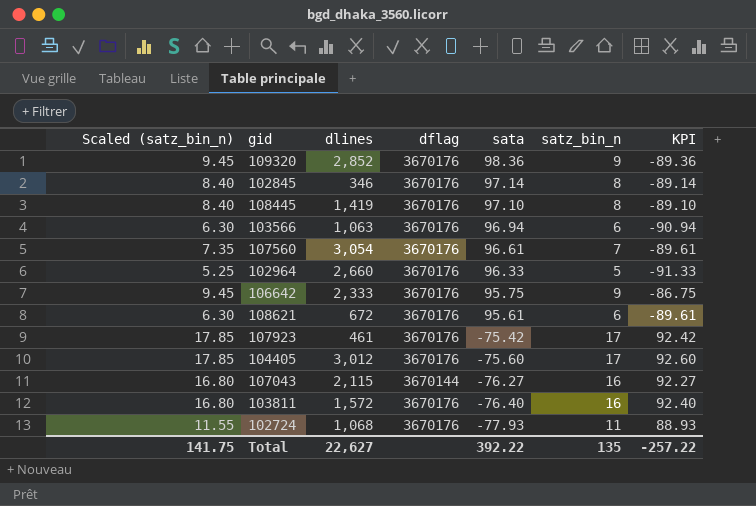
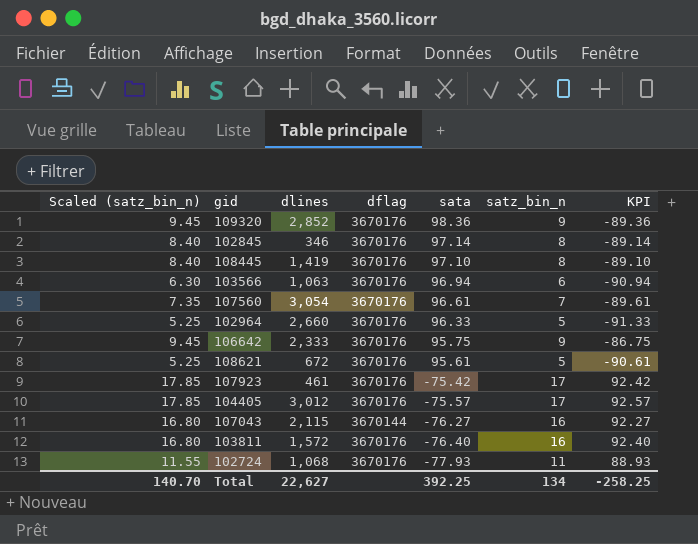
108621 | Scaled (satz_bin_n): 6.30 -> 5.25
108621 | satz_bin_n: 6 -> 5
108621 | KPI: -89.61 -> -90.61
104405 | sata: -75.60 -> -75.57
104405 | KPI: 92.60 -> 92.57
Total | Scaled (satz_bin_n): 141.75 -> 140.70
Total | sata: 392.22 -> 392.25
Total | satz_bin_n: 135 -> 134
Total | KPI: -257.22 -> -258.25

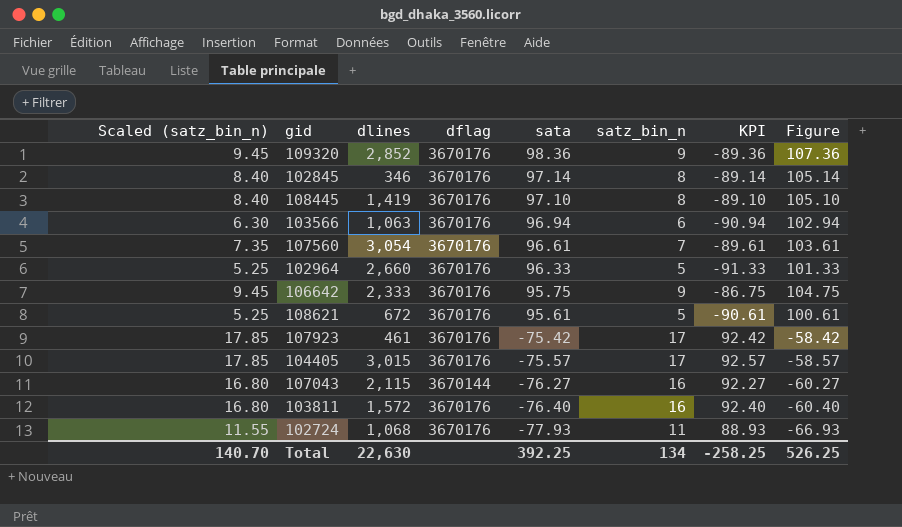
column Figure | formula: none -> [sata] + [satz_bin_n]
104405 | dlines: 3,012 -> 3,015
Total | dlines: 22,627 -> 22,630

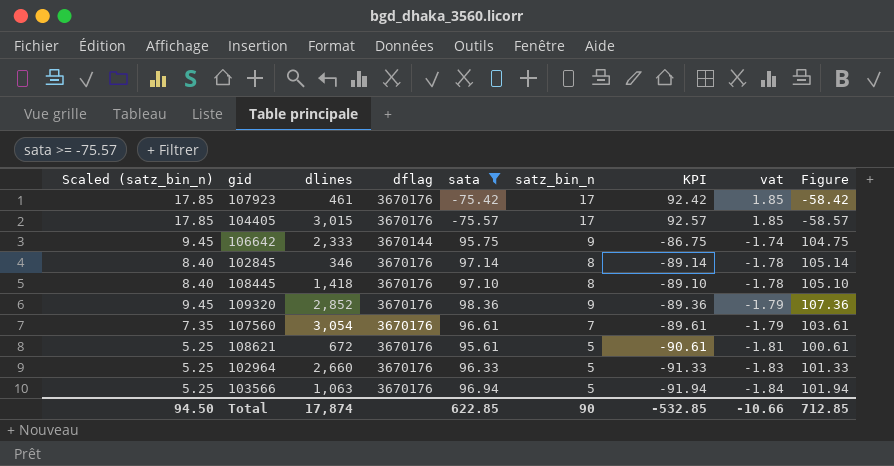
filter: none -> sata >= -75.57
row order: sata descending -> vat descending
column vat | formula: none -> [KPI] * 0.02
106642 | dflag: 3670176 -> 3670144
108445 | dlines: 1,419 -> 1,418
103566 | Scaled (satz_bin_n): 6.30 -> 5.25
103566 | satz_bin_n: 6 -> 5
103566 | KPI: -90.94 -> -91.94
103566 | Figure: 102.94 -> 101.94
Total | Scaled (satz_bin_n): 140.70 -> 94.50
Total | dlines: 22,630 -> 17,874
Total | sata: 392.25 -> 622.85
Total | satz_bin_n: 134 -> 90
Total | KPI: -258.25 -> -532.85
Total | Figure: 526.25 -> 712.85

